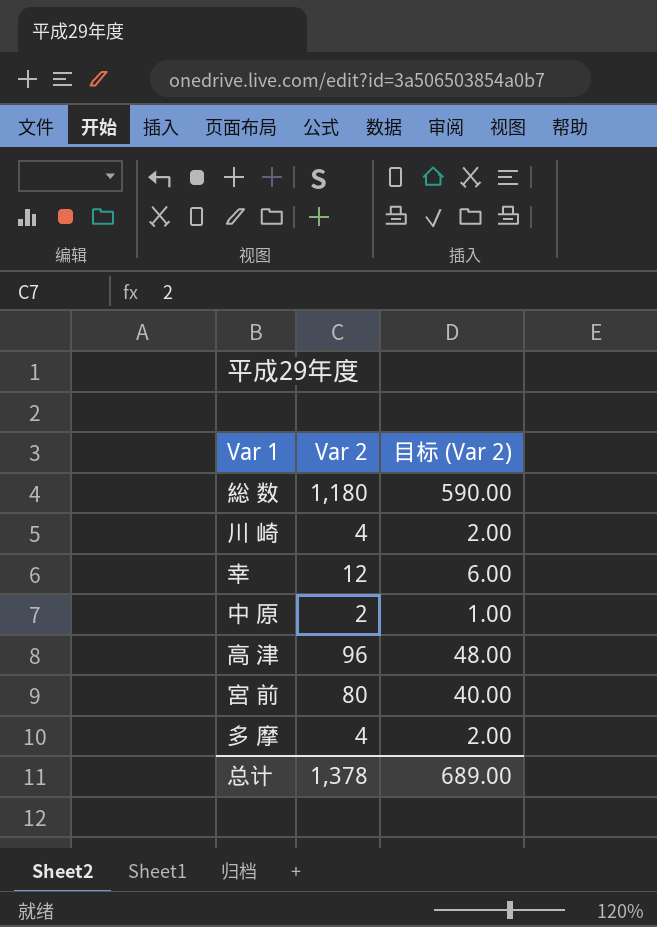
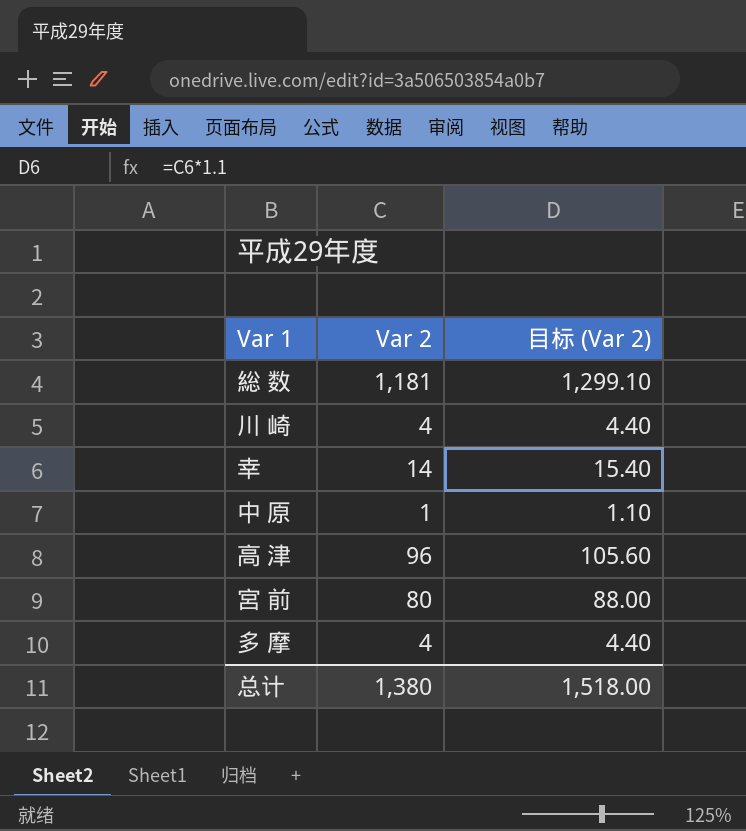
column 目标 (Var 2) | formula: [Var 2] * 0.5 -> [Var 2] * 1.1
総 数 | Var 2: 1,180 -> 1,181
幸 | Var 2: 12 -> 14
中 原 | Var 2: 2 -> 1
总计 | Var 2: 1,378 -> 1,380
总计 | 目标 (Var 2): 689.00 -> 1,518.00

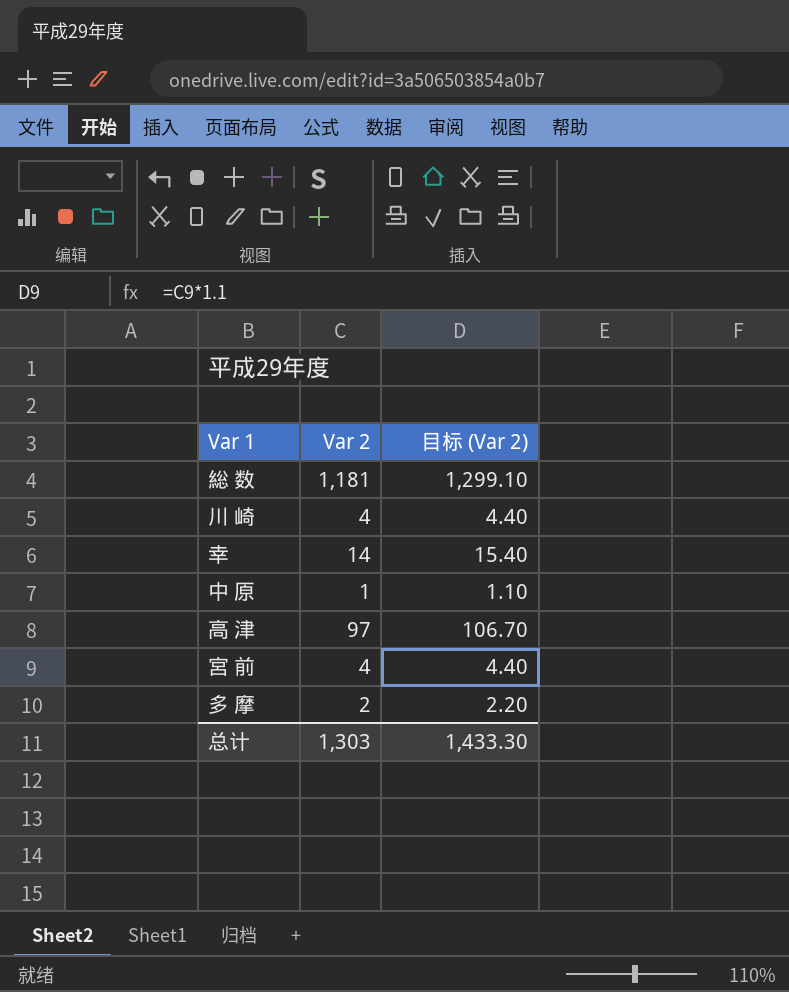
高 津 | Var 2: 96 -> 97
高 津 | 目标 (Var 2): 105.60 -> 106.70
宮 前 | Var 2: 80 -> 4
宮 前 | 目标 (Var 2): 88.00 -> 4.40
多 摩 | Var 2: 4 -> 2
多 摩 | 目标 (Var 2): 4.40 -> 2.20
总计 | Var 2: 1,380 -> 1,303
总计 | 目标 (Var 2): 1,518.00 -> 1,433.30

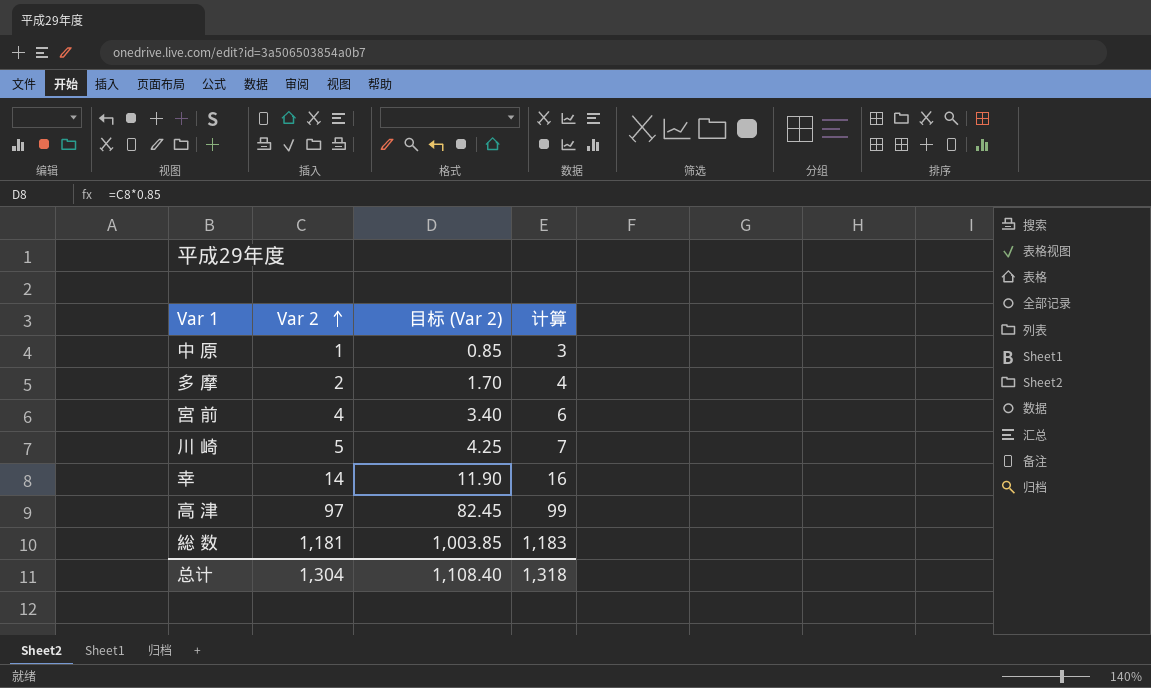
row order: none -> Var 2 ascending
column 目标 (Var 2) | formula: [Var 2] * 1.1 -> [Var 2] * 0.85
column 计算 | formula: none -> [Var 2] + 2
川 崎 | Var 2: 4 -> 5
总计 | Var 2: 1,303 -> 1,304
总计 | 目标 (Var 2): 1,433.30 -> 1,108.40

